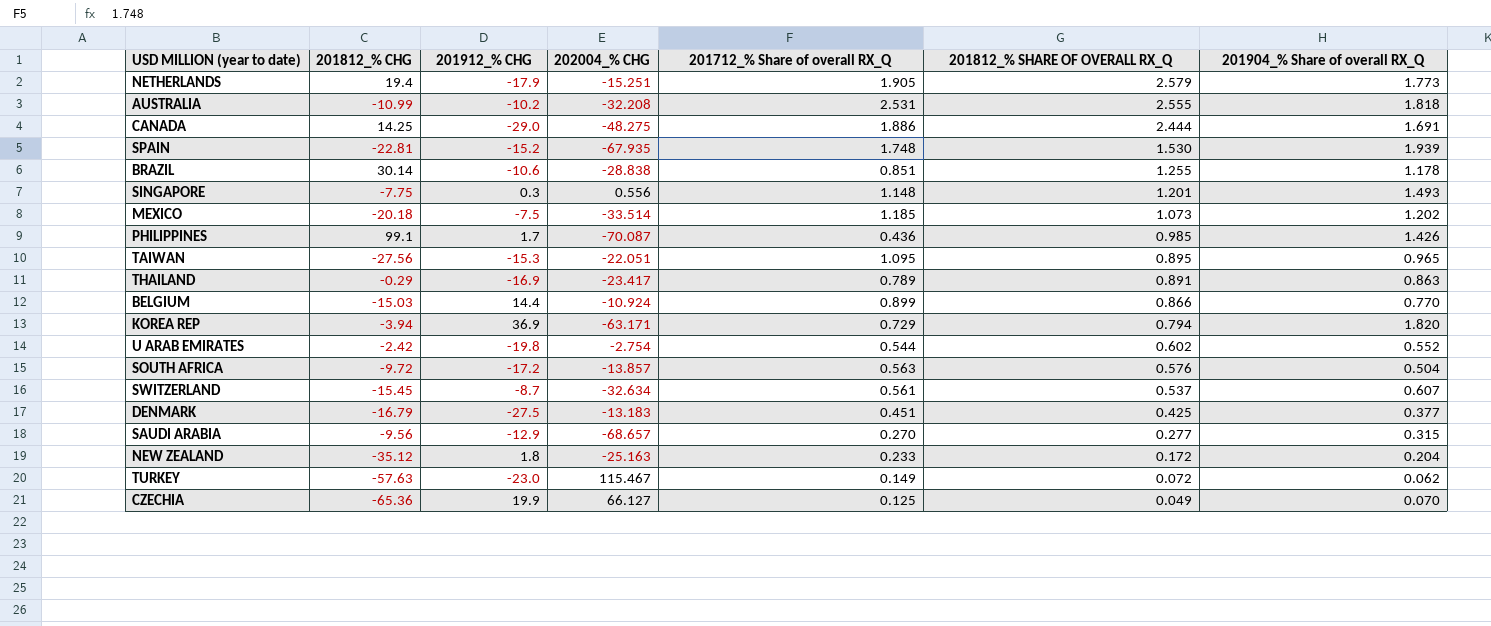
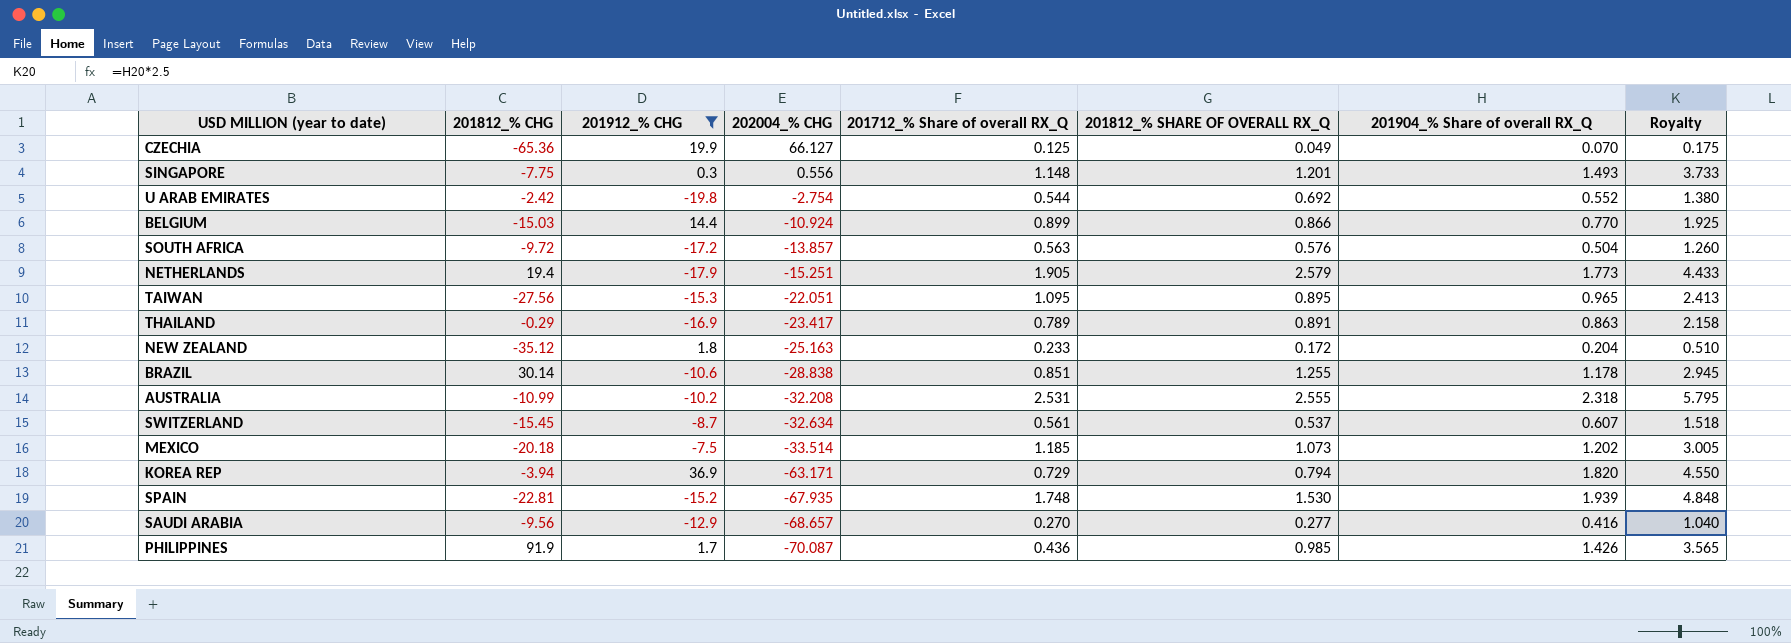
filter: none -> 201912_% CHG >= -19.8
row order: 201812_% SHARE OF OVERALL RX_Q descending -> 202004_% CHG descending
column Royalty | formula: none -> [201904_% Share of overall RX_Q] * 2.5
U ARAB EMIRATES | 201812_% SHARE OF OVERALL RX_Q: 0.602 -> 0.692
AUSTRALIA | 201904_% Share of overall RX_Q: 1.818 -> 2.318
SAUDI ARABIA | 201904_% Share of overall RX_Q: 0.315 -> 0.416
PHILIPPINES | 201812_% CHG: 99.1 -> 91.9

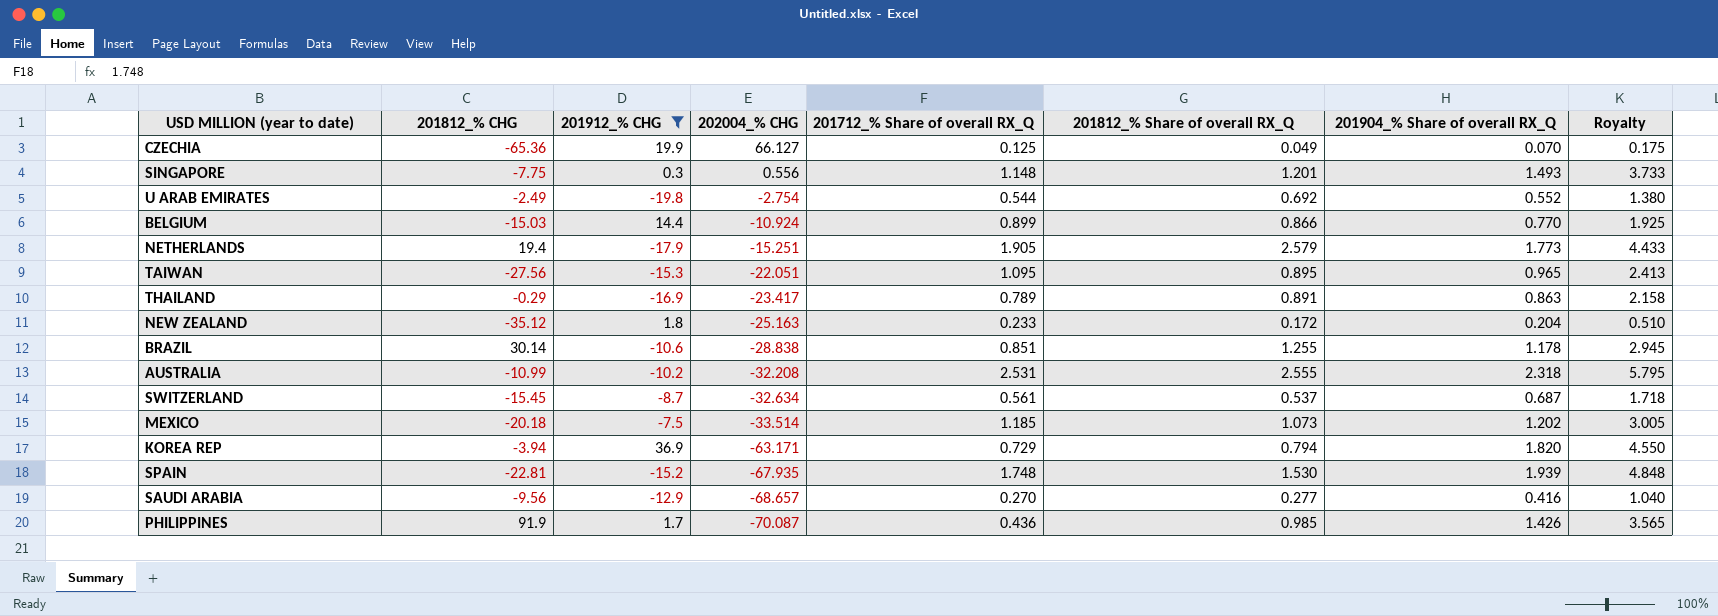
column name: 201812_% SHARE OF OVERALL RX_Q -> 201812_% Share of overall RX_Q
row SOUTH AFRICA: -9.72 | -17.2 | -13.857 | 0.563 | 0.576 | 0.504 | 1.260 -> none
U ARAB EMIRATES | 201812_% CHG: -2.42 -> -2.49
SWITZERLAND | 201904_% Share of overall RX_Q: 0.607 -> 0.687
SWITZERLAND | Royalty: 1.518 -> 1.718

